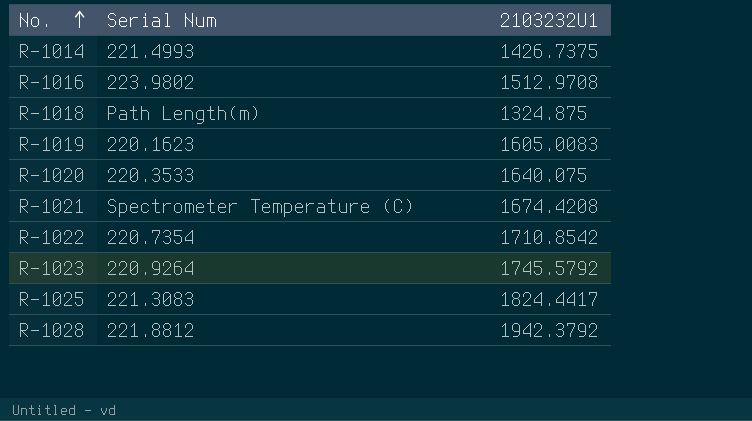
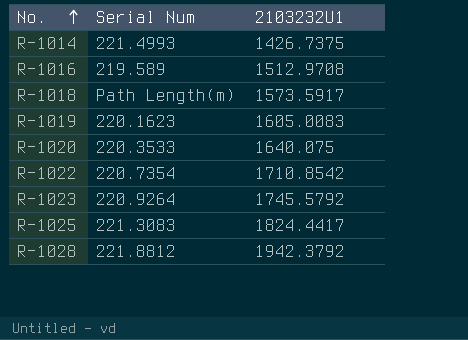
row R-1021: Spectrometer Temperature (C) | 1674.4208 -> none
R-1016 | Serial Num: 223.9802 -> 219.589
R-1018 | 2103232U1: 1324.875 -> 1573.5917

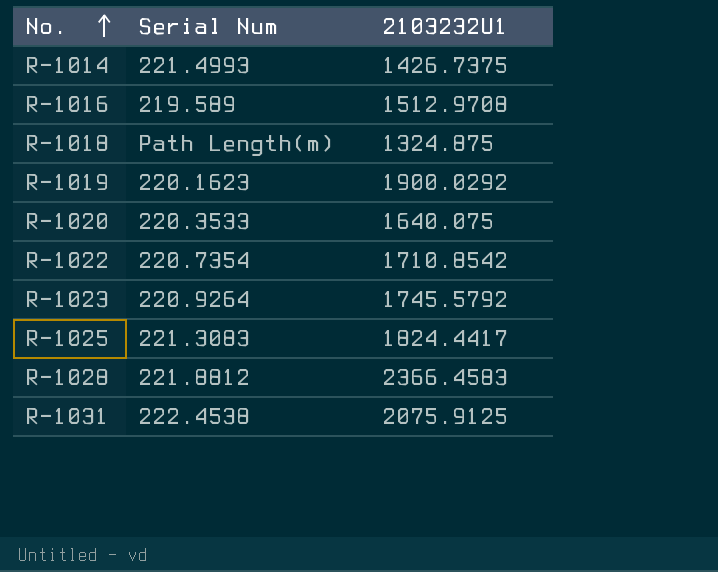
R-1018 | 2103232U1: 1573.5917 -> 1324.875
R-1019 | 2103232U1: 1605.0083 -> 1900.0292
R-1028 | 2103232U1: 1942.3792 -> 2366.4583
row R-1031: none -> 222.4538 | 2075.9125

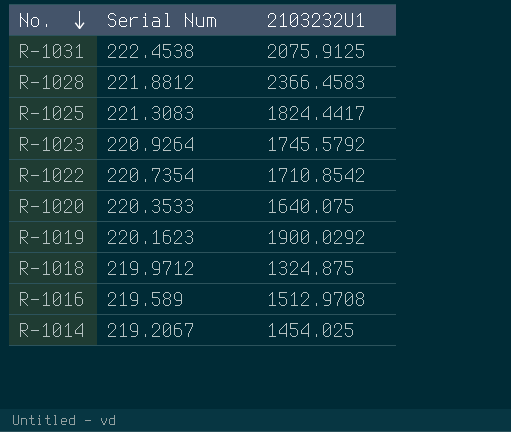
row order: No. ascending -> No. descending
R-1018 | Serial Num: Path Length(m) -> 219.9712
R-1014 | Serial Num: 221.4993 -> 219.2067
R-1014 | 2103232U1: 1426.7375 -> 1454.025

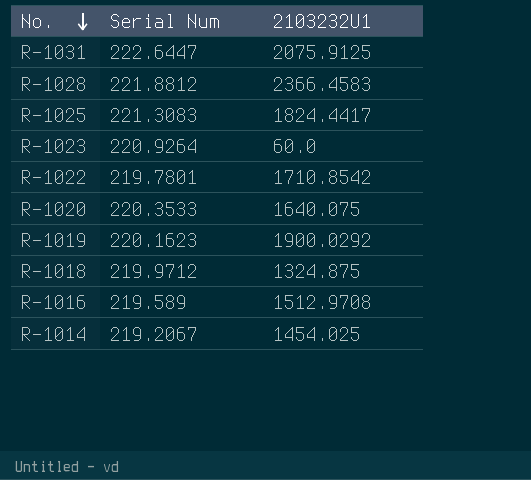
R-1031 | Serial Num: 222.4538 -> 222.6447
R-1023 | 2103232U1: 1745.5792 -> 60.0
R-1022 | Serial Num: 220.7354 -> 219.7801

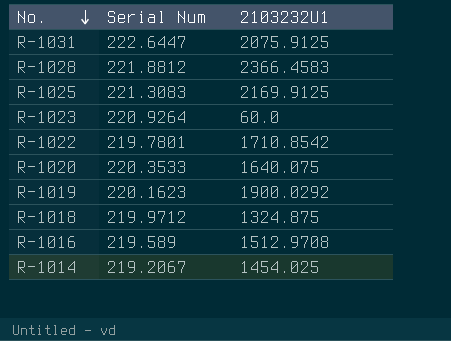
R-1025 | 2103232U1: 1824.4417 -> 2169.9125

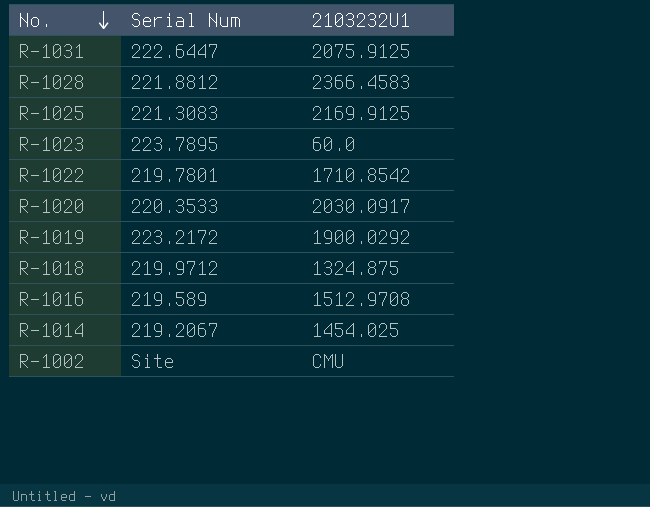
R-1023 | Serial Num: 220.9264 -> 223.7895
R-1020 | 2103232U1: 1640.075 -> 2030.0917
R-1019 | Serial Num: 220.1623 -> 223.2172
row R-1002: none -> Site | CMU

